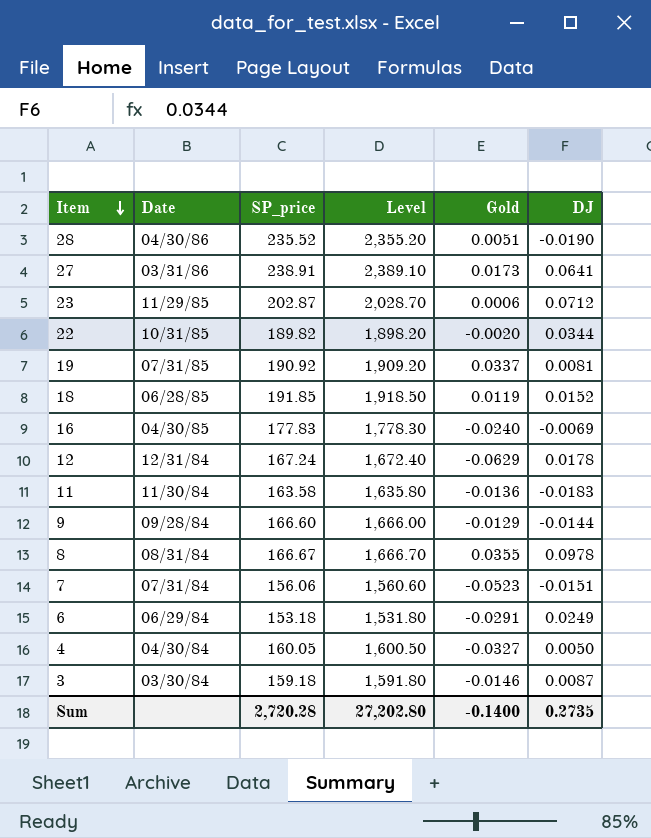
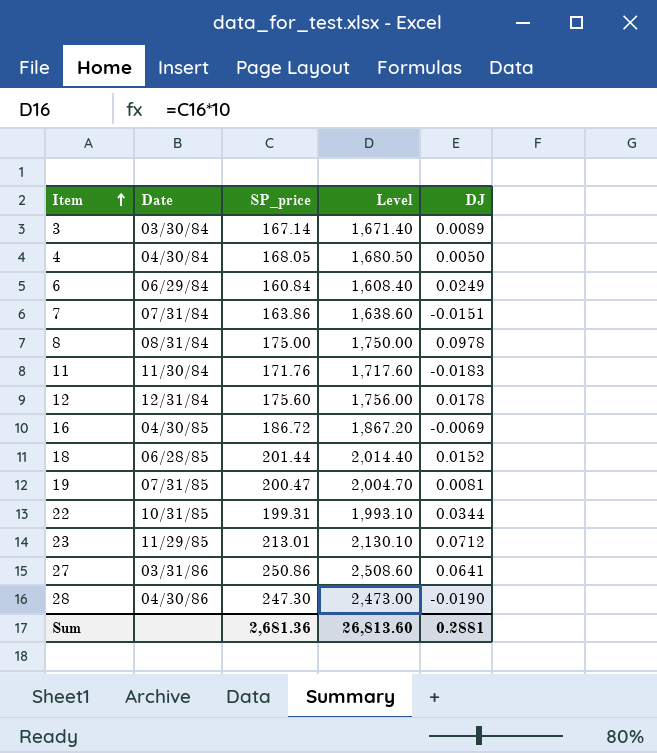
row order: Item descending -> Item ascending
column Gold | position: 5 -> none
row 9: 09/28/84 | 166.60 | 1,666.00 | -0.0129 | -0.0144 -> none
3 | SP_price: 159.18 -> 167.14
3 | Level: 1,591.80 -> 1,671.40
3 | DJ: 0.0087 -> 0.0089
4 | SP_price: 160.05 -> 168.05
4 | Level: 1,600.50 -> 1,680.50
6 | SP_price: 153.18 -> 160.84
6 | Level: 1,531.80 -> 1,608.40
7 | SP_price: 156.06 -> 163.86
7 | Level: 1,560.60 -> 1,638.60
8 | SP_price: 166.67 -> 175.00
8 | Level: 1,666.70 -> 1,750.00
11 | SP_price: 163.58 -> 171.76
11 | Level: 1,635.80 -> 1,717.60
12 | SP_price: 167.24 -> 175.60
12 | Level: 1,672.40 -> 1,756.00
16 | SP_price: 177.83 -> 186.72
16 | Level: 1,778.30 -> 1,867.20
18 | SP_price: 191.85 -> 201.44
18 | Level: 1,918.50 -> 2,014.40
19 | SP_price: 190.92 -> 200.47
19 | Level: 1,909.20 -> 2,004.70
22 | SP_price: 189.82 -> 199.31
22 | Level: 1,898.20 -> 1,993.10
23 | SP_price: 202.87 -> 213.01
23 | Level: 2,028.70 -> 2,130.10
27 | SP_price: 238.91 -> 250.86
27 | Level: 2,389.10 -> 2,508.60
28 | SP_price: 235.52 -> 247.30
28 | Level: 2,355.20 -> 2,473.00
Sum | SP_price: 2,720.28 -> 2,681.36
Sum | Level: 27,202.80 -> 26,813.60
Sum | DJ: 0.2735 -> 0.2881

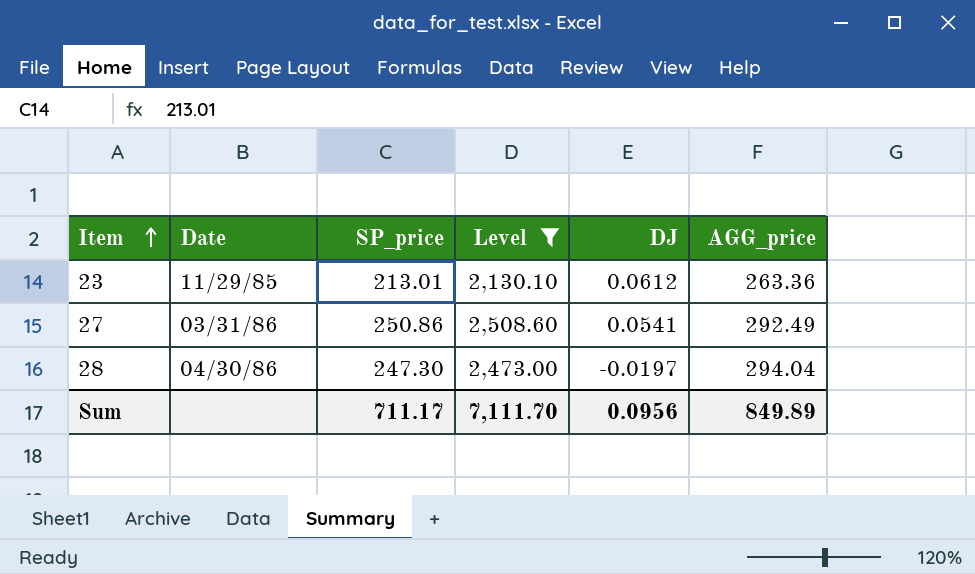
filter: none -> Level >= 2,130.10
column AGG_price | position: none -> 6
23 | DJ: 0.0712 -> 0.0612
27 | DJ: 0.0641 -> 0.0541
28 | DJ: -0.0190 -> -0.0197
Sum | SP_price: 2,681.36 -> 711.17
Sum | Level: 26,813.60 -> 7,111.70
Sum | DJ: 0.2881 -> 0.0956

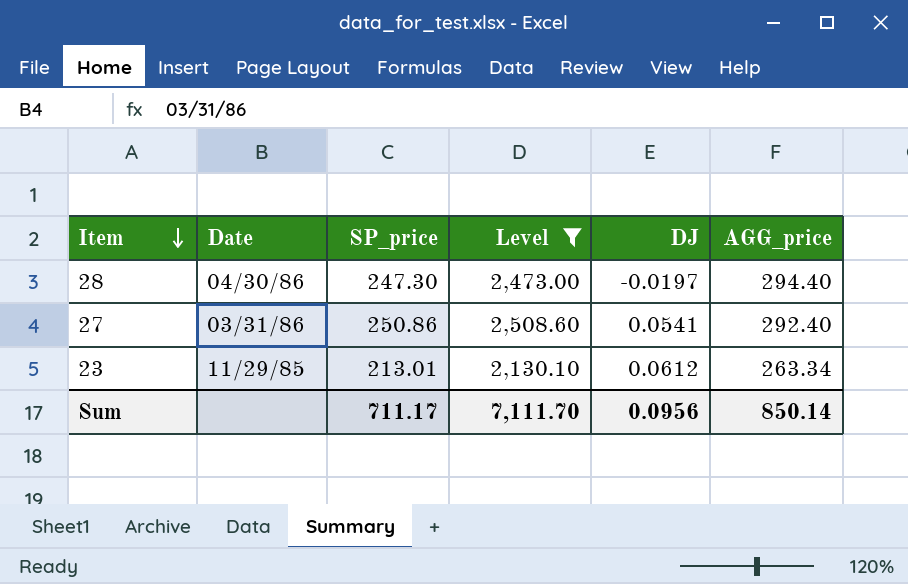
row order: Item ascending -> Item descending
28 | AGG_price: 294.04 -> 294.40
27 | AGG_price: 292.49 -> 292.40
23 | AGG_price: 263.36 -> 263.34
Sum | AGG_price: 849.89 -> 850.14

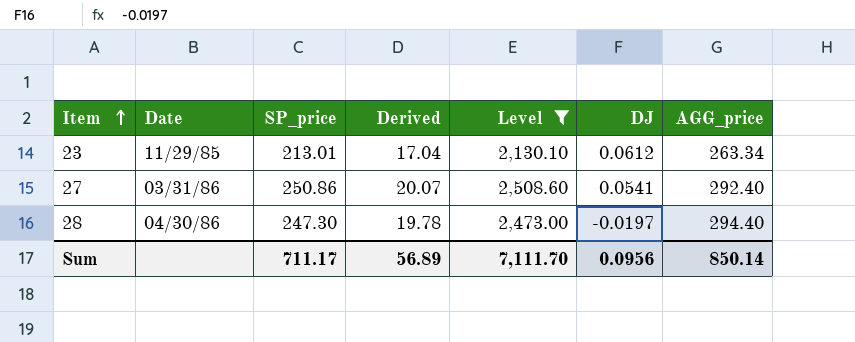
row order: Item descending -> Item ascending
column Derived | formula: none -> [SP_price] * 0.08

